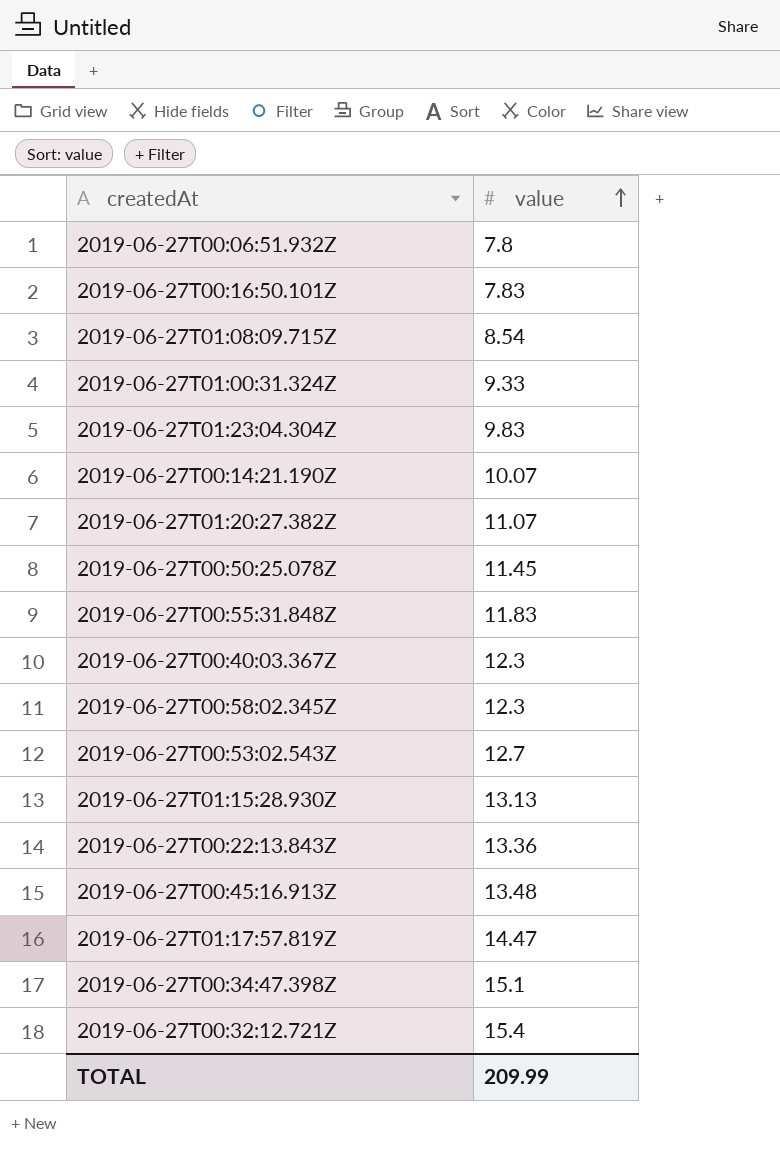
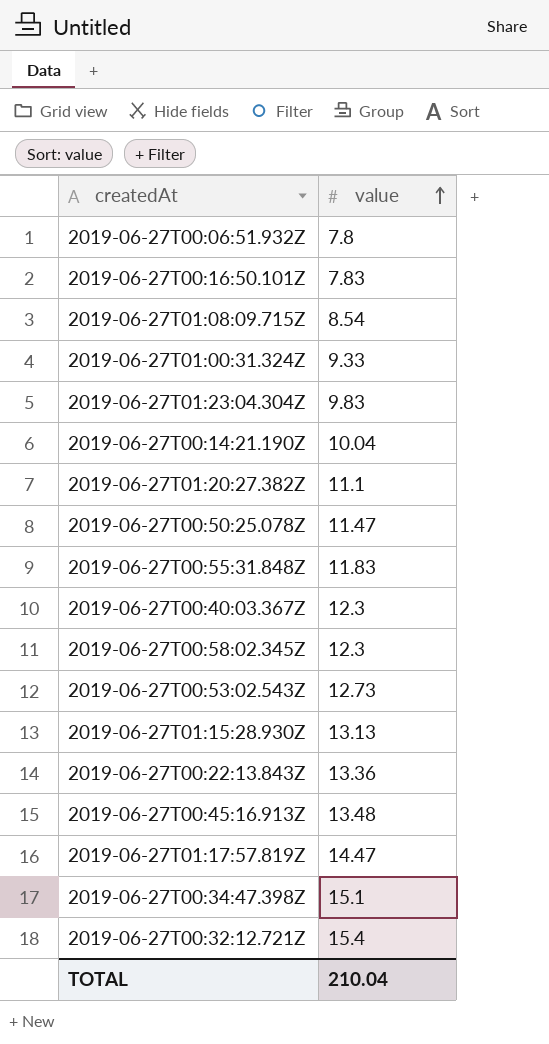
2019-06-27T00:14:21.190Z | value: 10.07 -> 10.04
2019-06-27T01:20:27.382Z | value: 11.07 -> 11.1
2019-06-27T00:50:25.078Z | value: 11.45 -> 11.47
2019-06-27T00:53:02.543Z | value: 12.7 -> 12.73
TOTAL | value: 209.99 -> 210.04

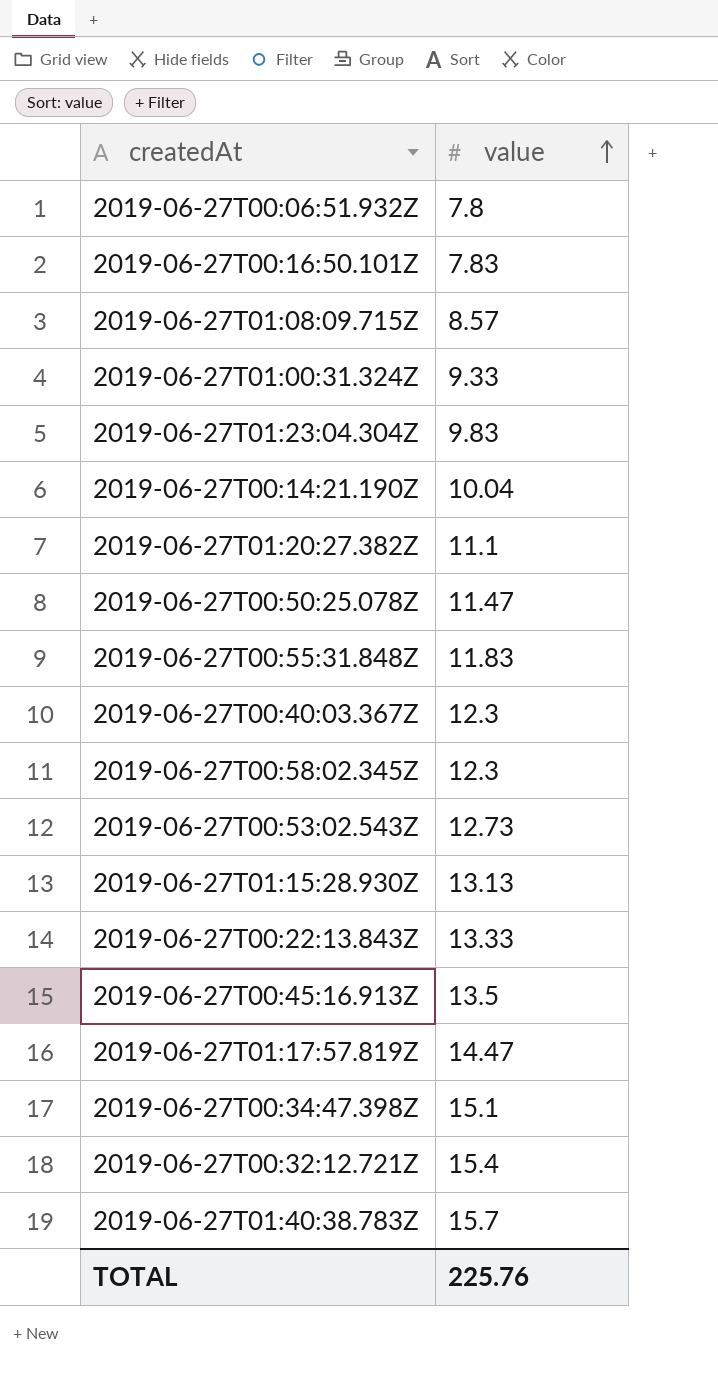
2019-06-27T01:08:09.715Z | value: 8.54 -> 8.57
2019-06-27T00:22:13.843Z | value: 13.36 -> 13.33
2019-06-27T00:45:16.913Z | value: 13.48 -> 13.5
row 2019-06-27T01:40:38.783Z: none -> 15.7
TOTAL | value: 210.04 -> 225.76

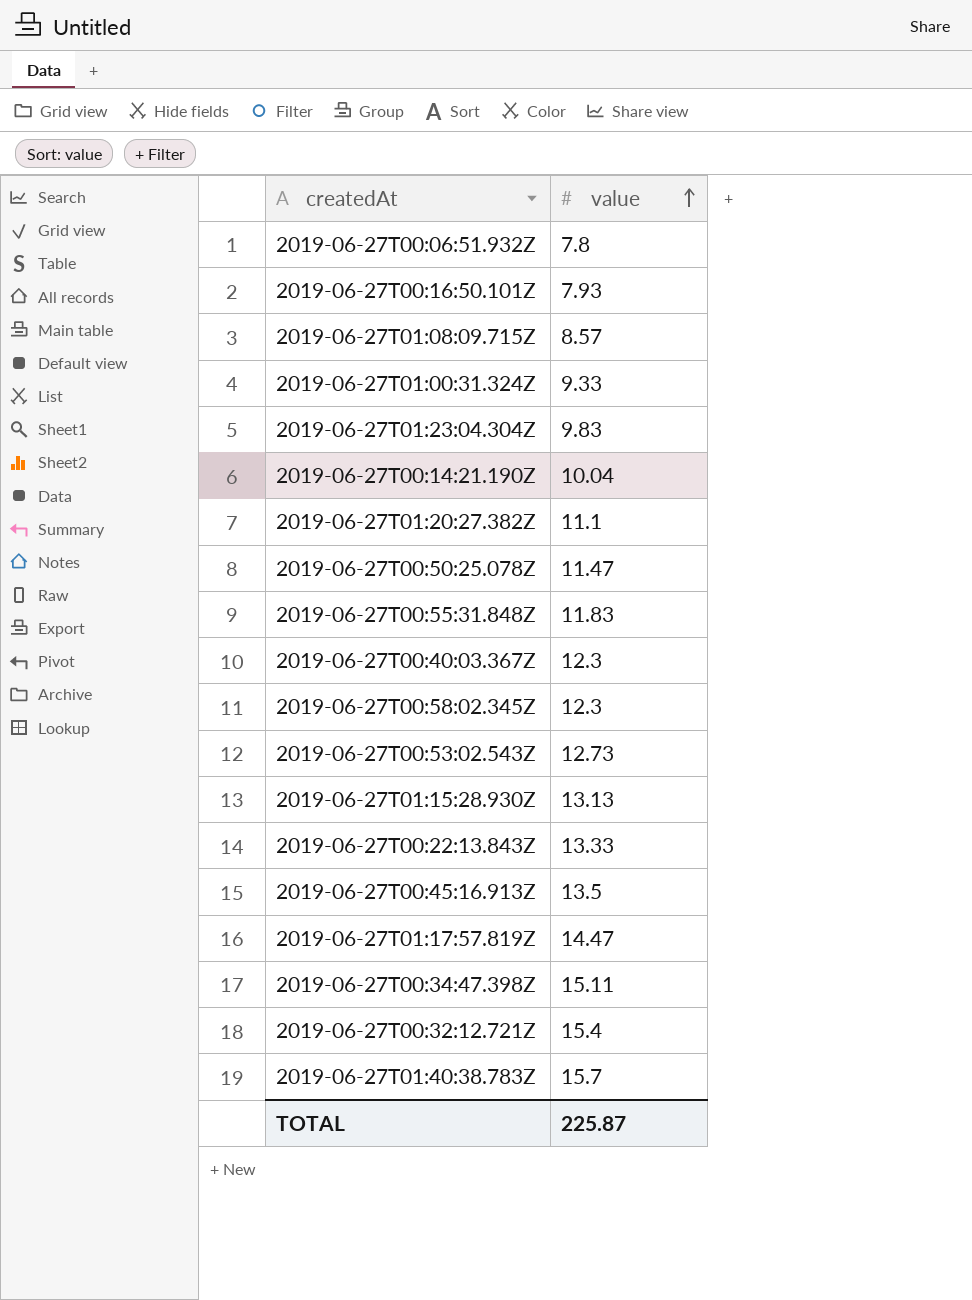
2019-06-27T00:16:50.101Z | value: 7.83 -> 7.93
2019-06-27T00:34:47.398Z | value: 15.1 -> 15.11
TOTAL | value: 225.76 -> 225.87

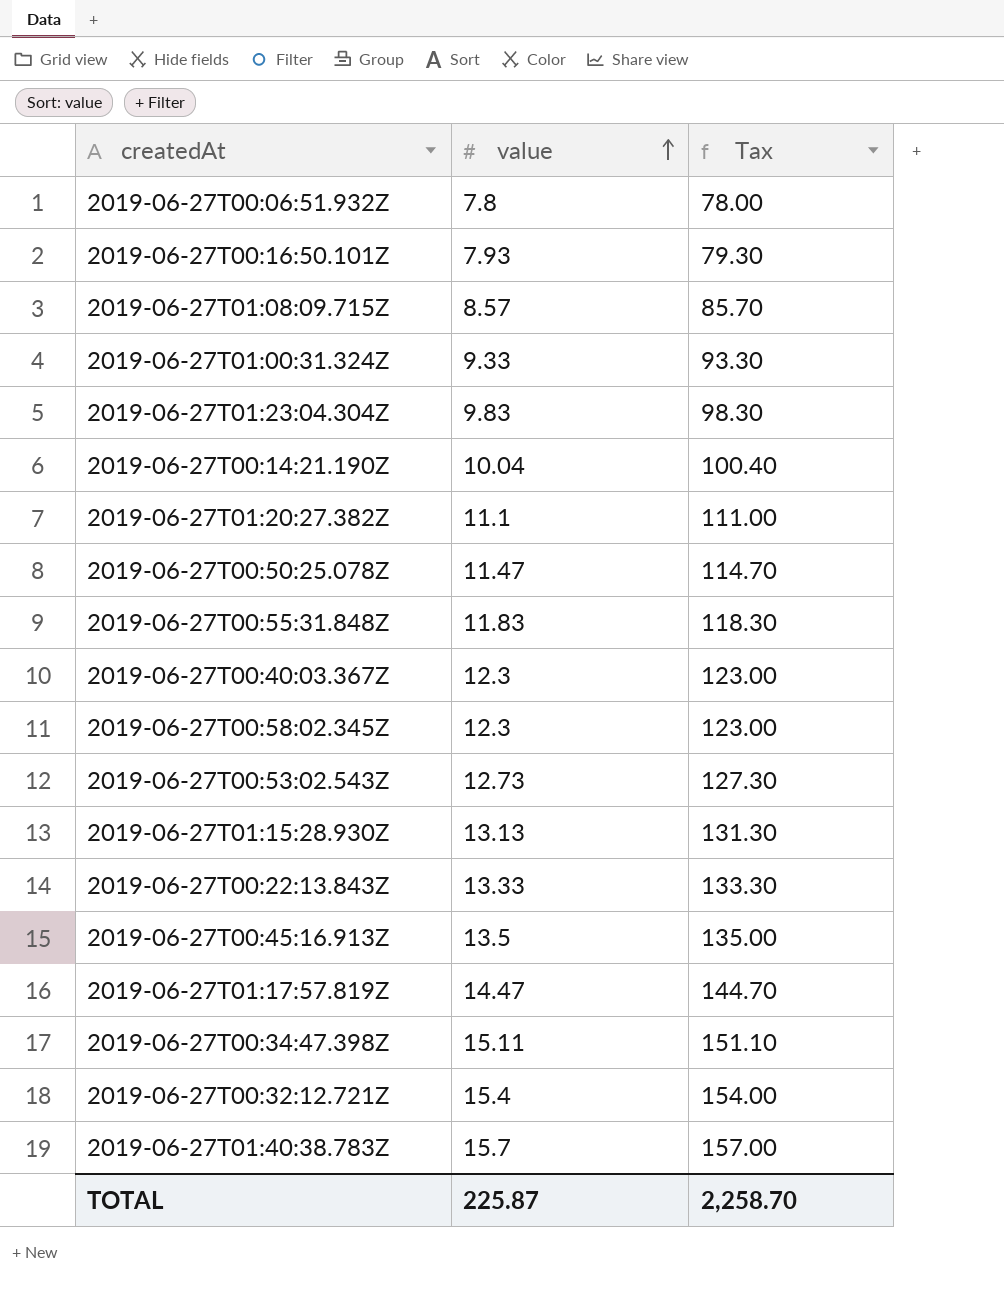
column Tax | formula: none -> [value] * 10

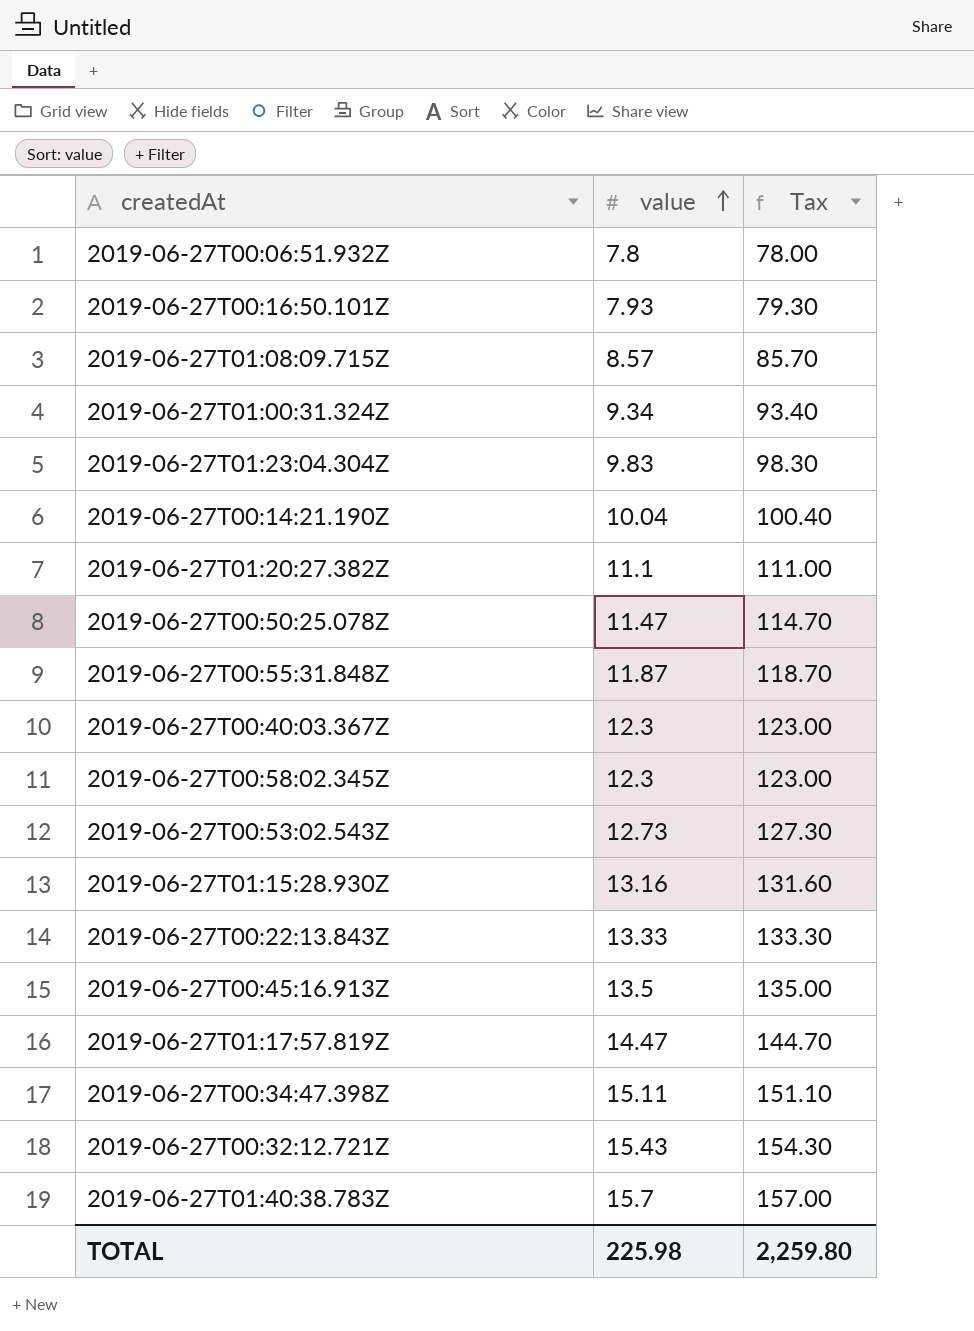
2019-06-27T01:00:31.324Z | value: 9.33 -> 9.34
2019-06-27T01:00:31.324Z | Tax: 93.30 -> 93.40
2019-06-27T00:55:31.848Z | value: 11.83 -> 11.87
2019-06-27T00:55:31.848Z | Tax: 118.30 -> 118.70
2019-06-27T01:15:28.930Z | value: 13.13 -> 13.16
2019-06-27T01:15:28.930Z | Tax: 131.30 -> 131.60
2019-06-27T00:32:12.721Z | value: 15.4 -> 15.43
2019-06-27T00:32:12.721Z | Tax: 154.00 -> 154.30
TOTAL | value: 225.87 -> 225.98
TOTAL | Tax: 2,258.70 -> 2,259.80

